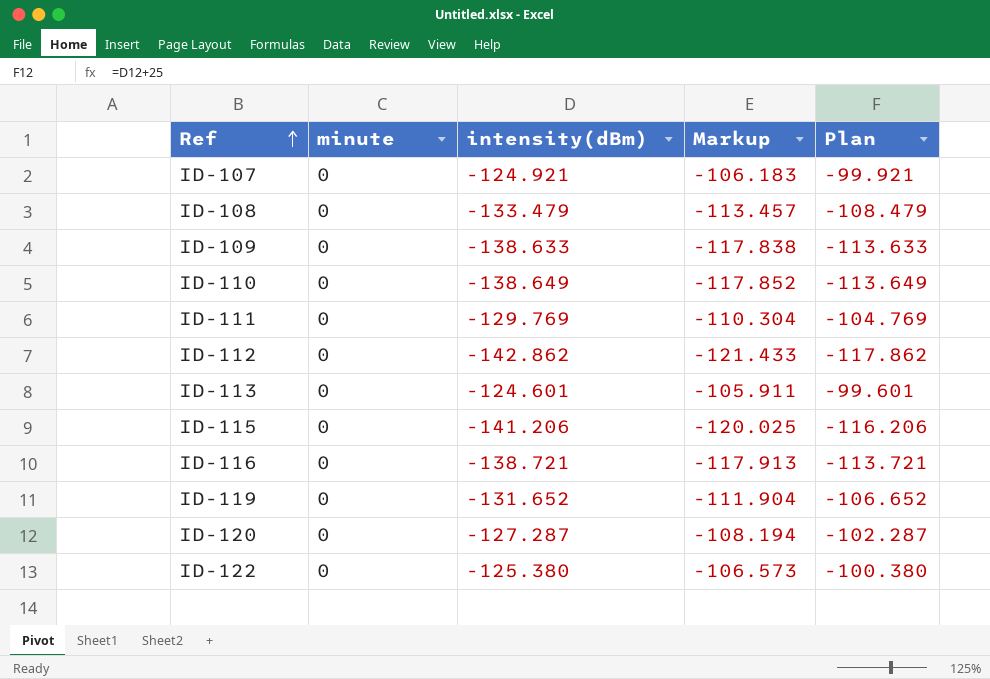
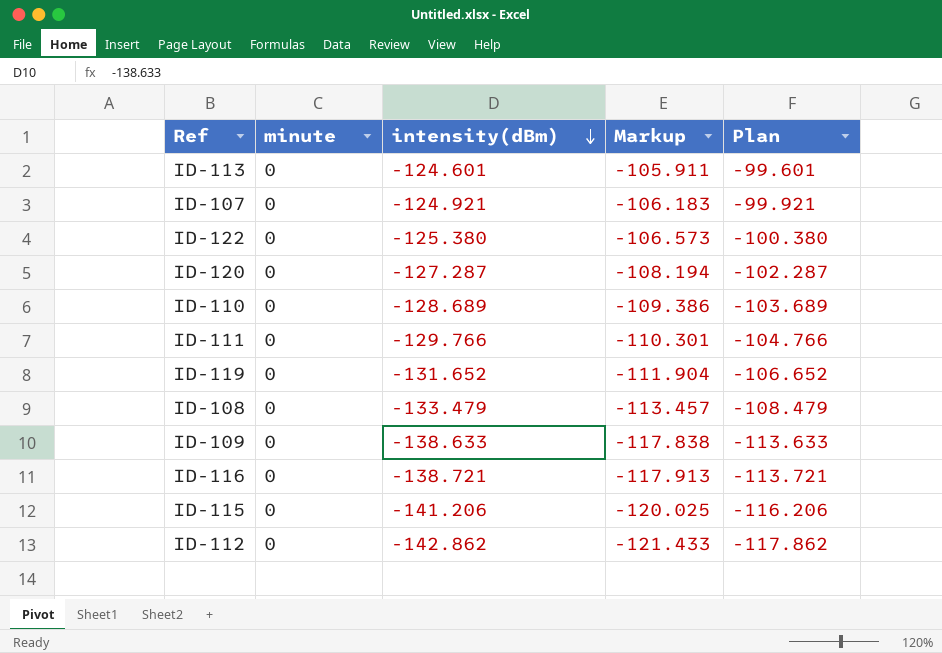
row order: Ref ascending -> intensity(dBm) descending
ID-110 | intensity(dBm): -138.649 -> -128.689
ID-110 | Markup: -117.852 -> -109.386
ID-110 | Plan: -113.649 -> -103.689
ID-111 | intensity(dBm): -129.769 -> -129.766
ID-111 | Markup: -110.304 -> -110.301
ID-111 | Plan: -104.769 -> -104.766

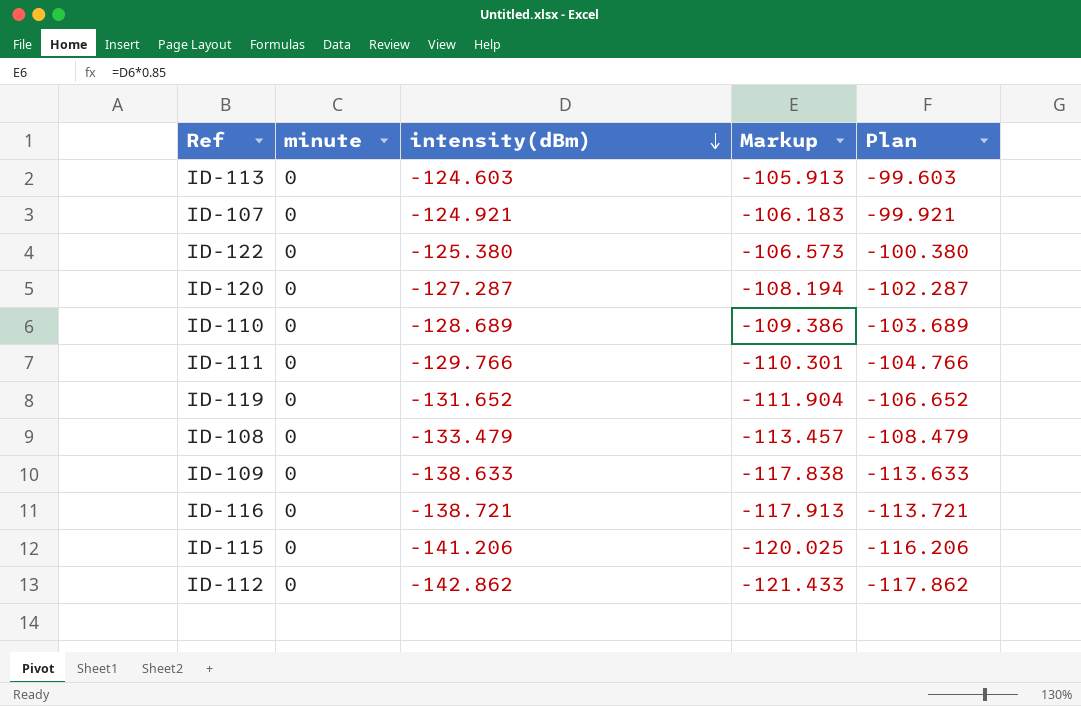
ID-113 | intensity(dBm): -124.601 -> -124.603
ID-113 | Markup: -105.911 -> -105.913
ID-113 | Plan: -99.601 -> -99.603

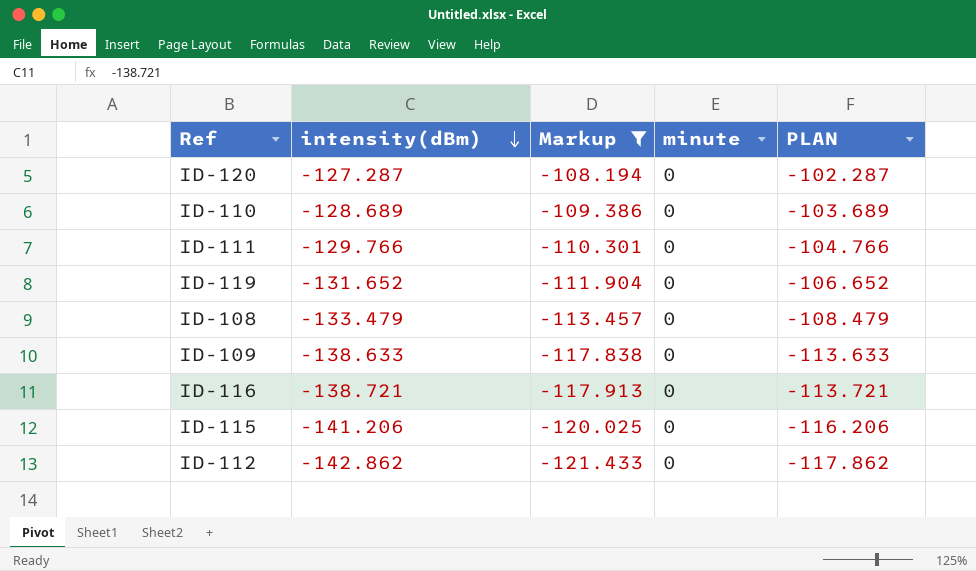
filter: none -> Markup <= -108.194
column minute | position: 2 -> 4
column name: Plan -> PLAN

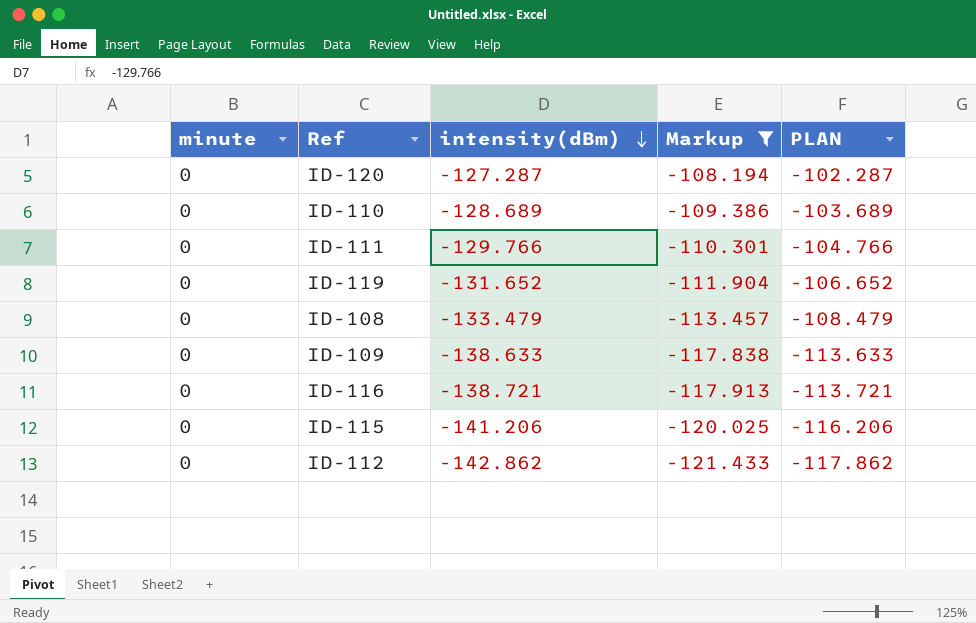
column minute | position: 4 -> 1

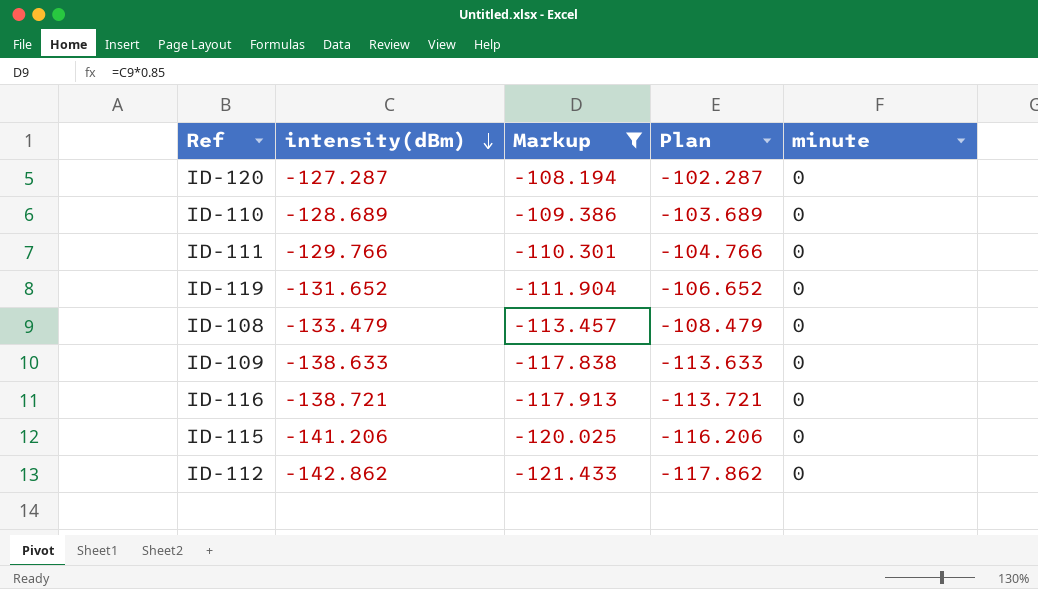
column name: PLAN -> Plan
column minute | position: 1 -> 5

